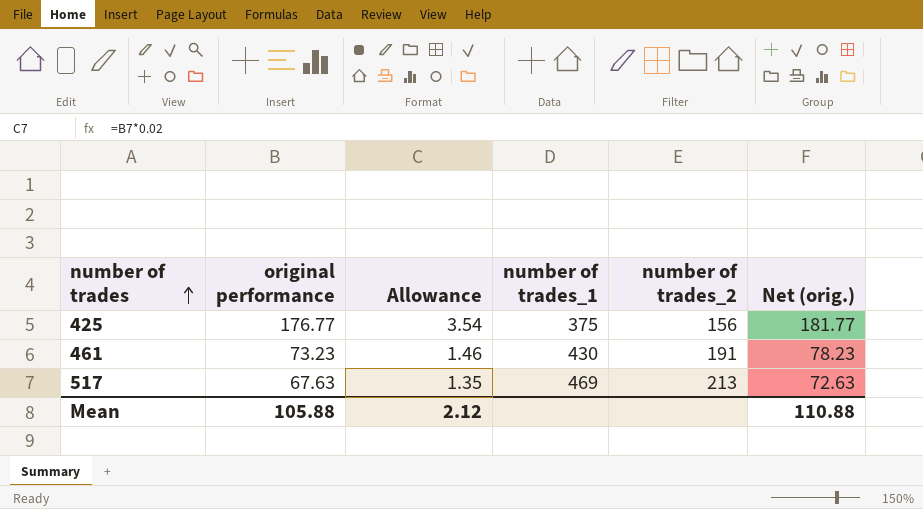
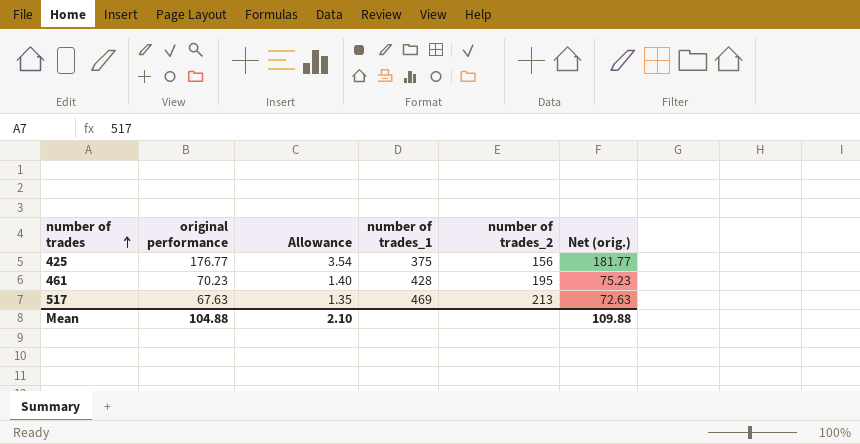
461 | original performance: 73.23 -> 70.23
461 | Allowance: 1.46 -> 1.40
461 | number of trades_1: 430 -> 428
461 | number of trades_2: 191 -> 195
461 | Net (orig.): 78.23 -> 75.23
Mean | original performance: 105.88 -> 104.88
Mean | Allowance: 2.12 -> 2.10
Mean | Net (orig.): 110.88 -> 109.88

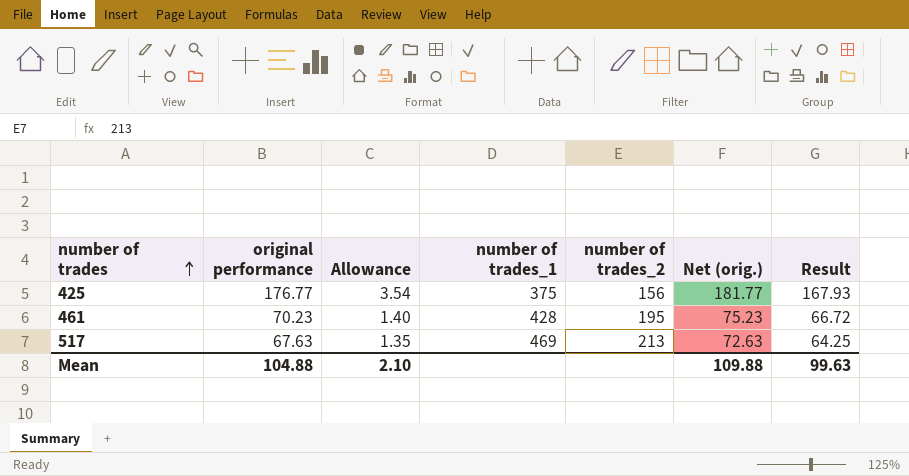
column Result | formula: none -> [original performance] * 0.95

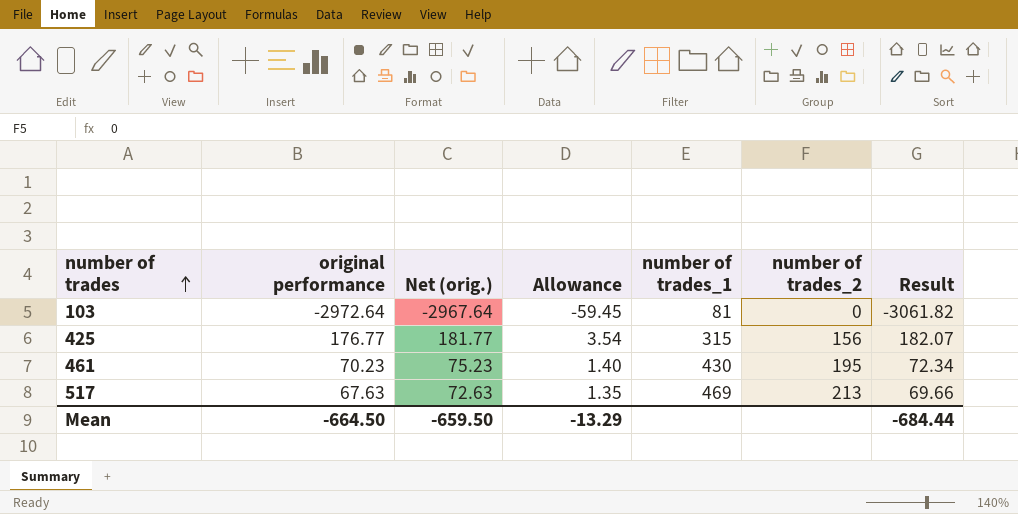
column Net (orig.) | position: 6 -> 3
column Result | formula: [original performance] * 0.95 -> [original performance] * 1.03
row 103: none -> -2972.64 | -2967.64 | -59.45 | 81 | 0 | -3061.82
425 | number of trades_1: 375 -> 315
461 | number of trades_1: 428 -> 430
Mean | original performance: 104.88 -> -664.50
Mean | Net (orig.): 109.88 -> -659.50
Mean | Allowance: 2.10 -> -13.29
Mean | Result: 99.63 -> -684.44

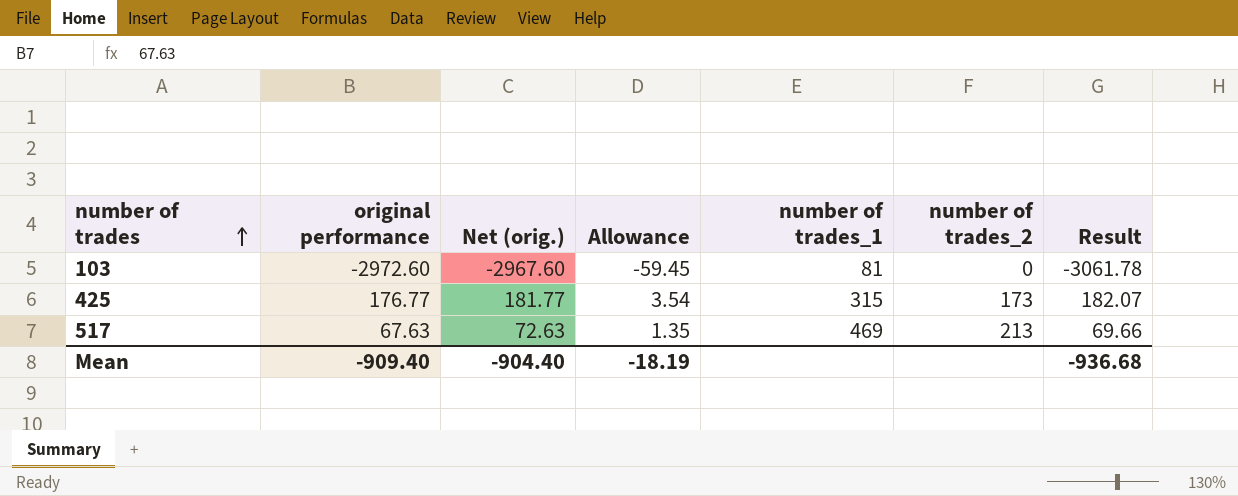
row 461: 70.23 | 75.23 | 1.40 | 430 | 195 | 72.34 -> none
103 | original performance: -2972.64 -> -2972.60
103 | Net (orig.): -2967.64 -> -2967.60
103 | Result: -3061.82 -> -3061.78
425 | number of trades_2: 156 -> 173
Mean | original performance: -664.50 -> -909.40
Mean | Net (orig.): -659.50 -> -904.40
Mean | Allowance: -13.29 -> -18.19
Mean | Result: -684.44 -> -936.68

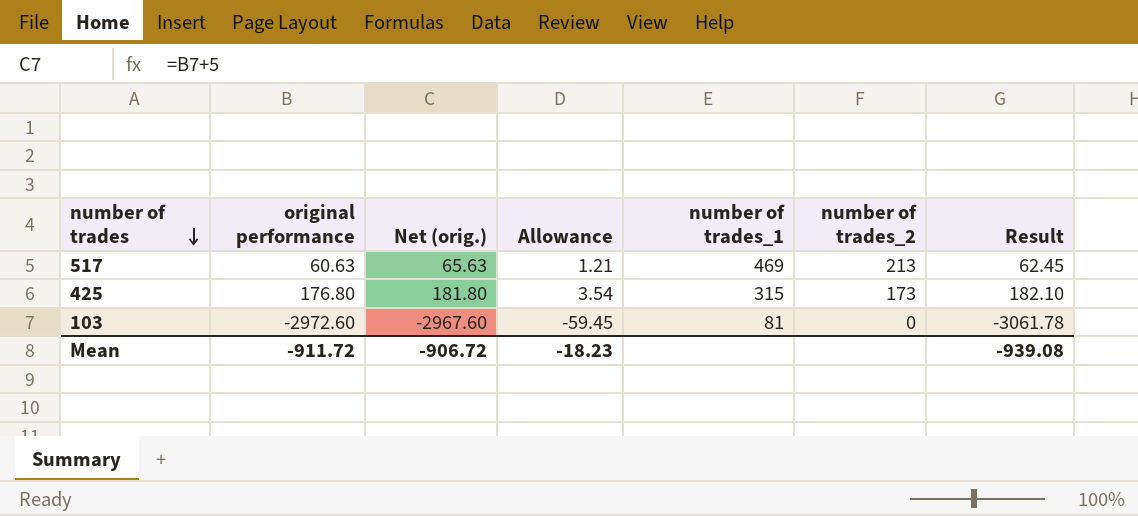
row order: number of trades ascending -> number of trades descending
517 | original performance: 67.63 -> 60.63
517 | Net (orig.): 72.63 -> 65.63
517 | Allowance: 1.35 -> 1.21
517 | Result: 69.66 -> 62.45
425 | original performance: 176.77 -> 176.80
425 | Net (orig.): 181.77 -> 181.80
425 | Result: 182.07 -> 182.10
Mean | original performance: -909.40 -> -911.72
Mean | Net (orig.): -904.40 -> -906.72
Mean | Allowance: -18.19 -> -18.23
Mean | Result: -936.68 -> -939.08

